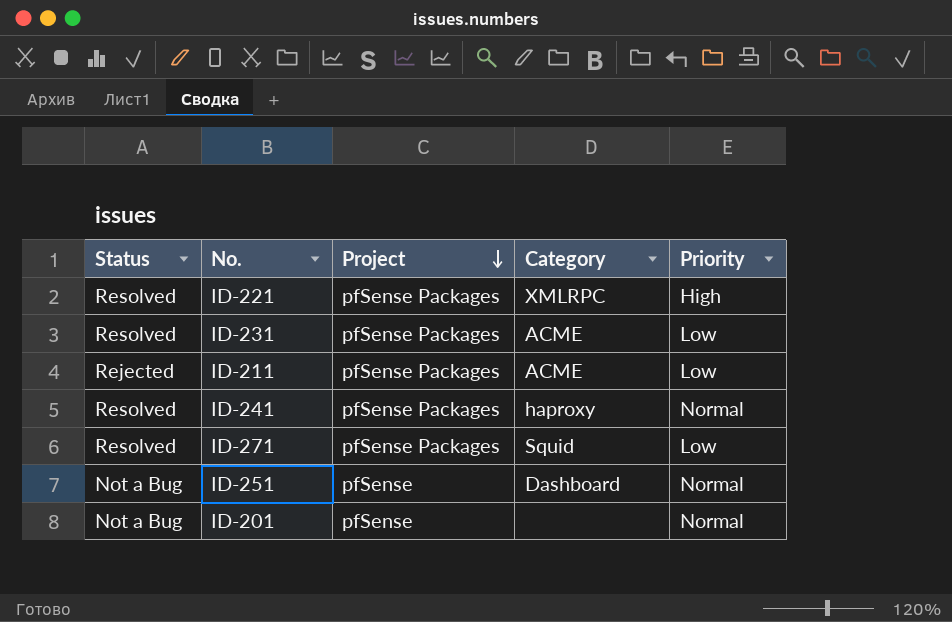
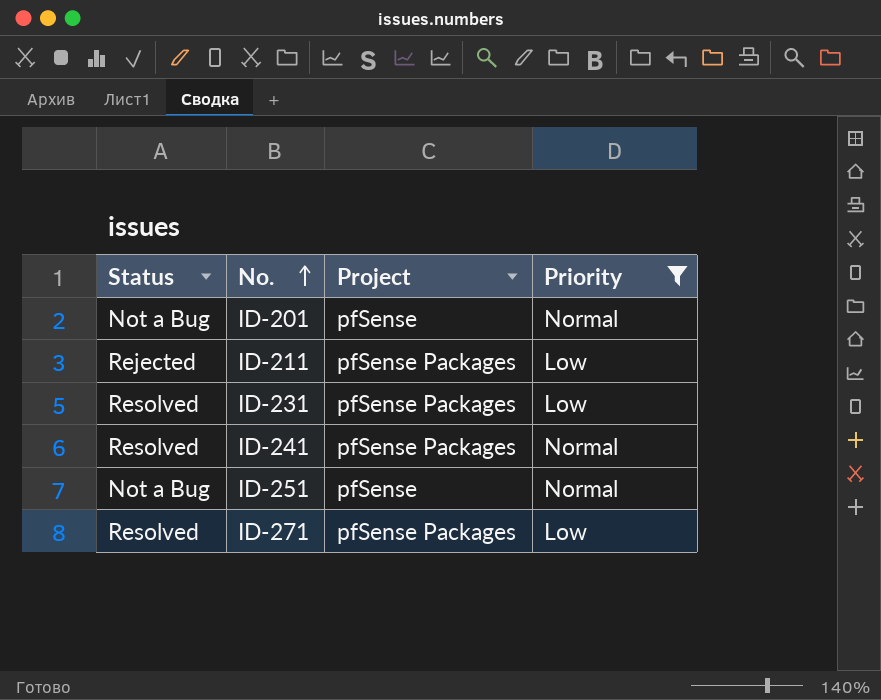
filter: none -> Priority != High
row order: Project descending -> No. ascending
column Category | position: 4 -> none

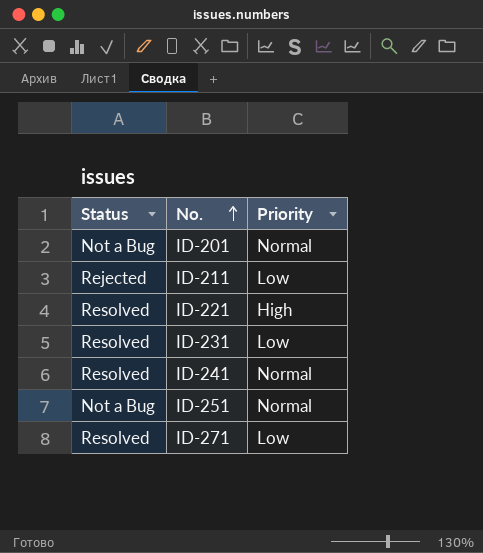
filter: Priority != High -> none
column Project | position: 3 -> none

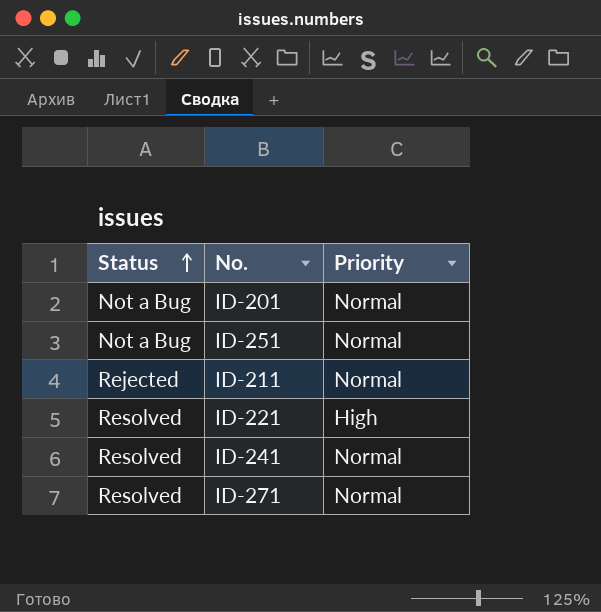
row order: No. ascending -> Status ascending
row ID-231: Resolved | Low -> none
ID-211 | Priority: Low -> Normal
ID-271 | Priority: Low -> Normal

